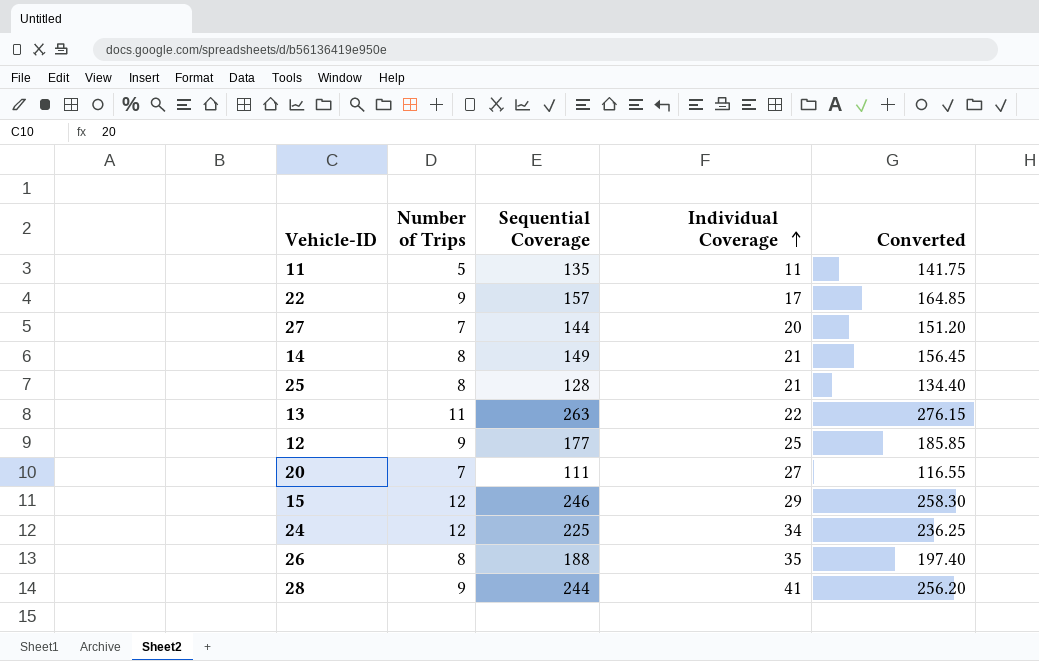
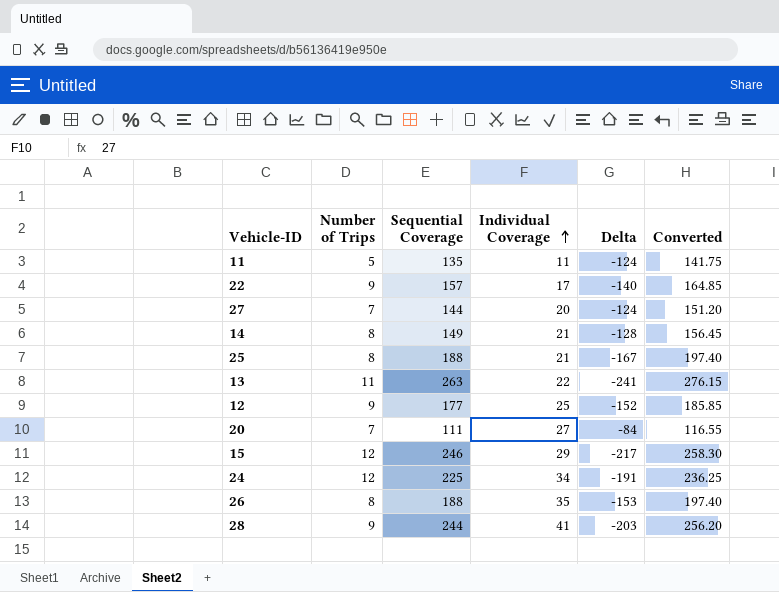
column Delta | formula: none -> [Individual Coverage] - [Sequential Coverage]
25 | Sequential Coverage: 128 -> 188
25 | Converted: 134.40 -> 197.40

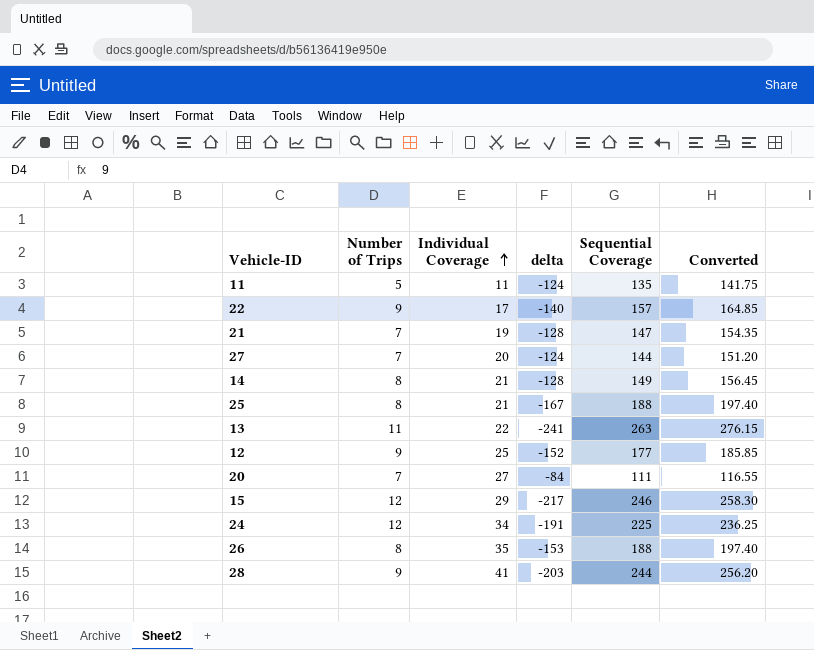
column name: Delta -> delta
column Sequential Coverage | position: 3 -> 5
row 21: none -> 7 | 19 | -128 | 147 | 154.35

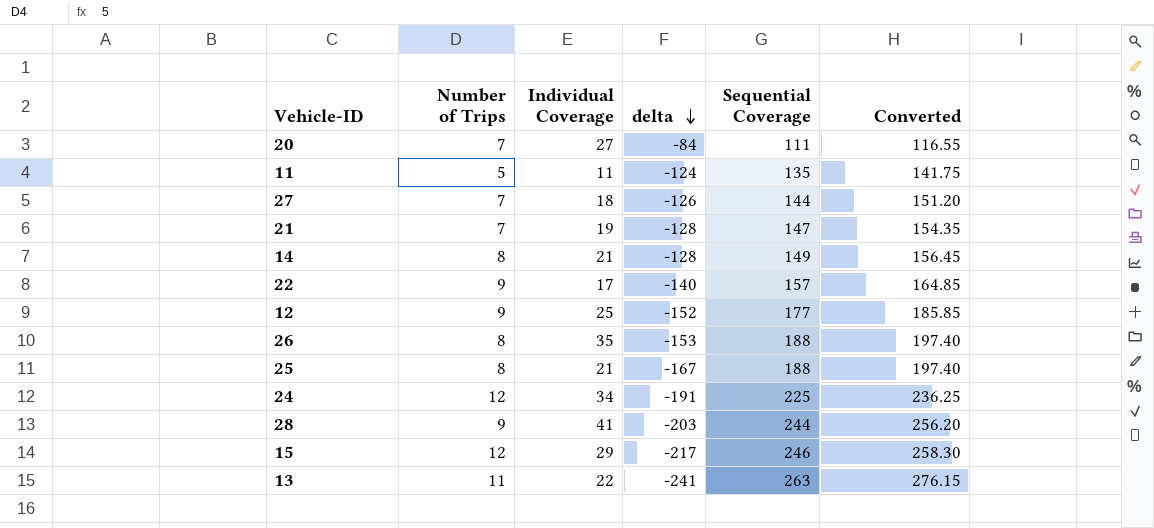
row order: Individual Coverage ascending -> delta descending
27 | Individual Coverage: 20 -> 18
27 | delta: -124 -> -126

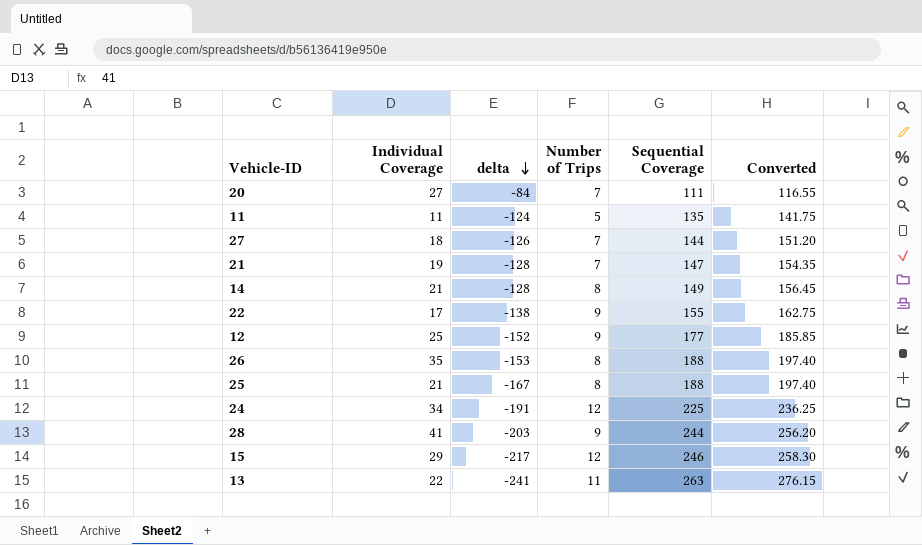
column Number of Trips | position: 2 -> 4
22 | delta: -140 -> -138
22 | Sequential Coverage: 157 -> 155
22 | Converted: 164.85 -> 162.75

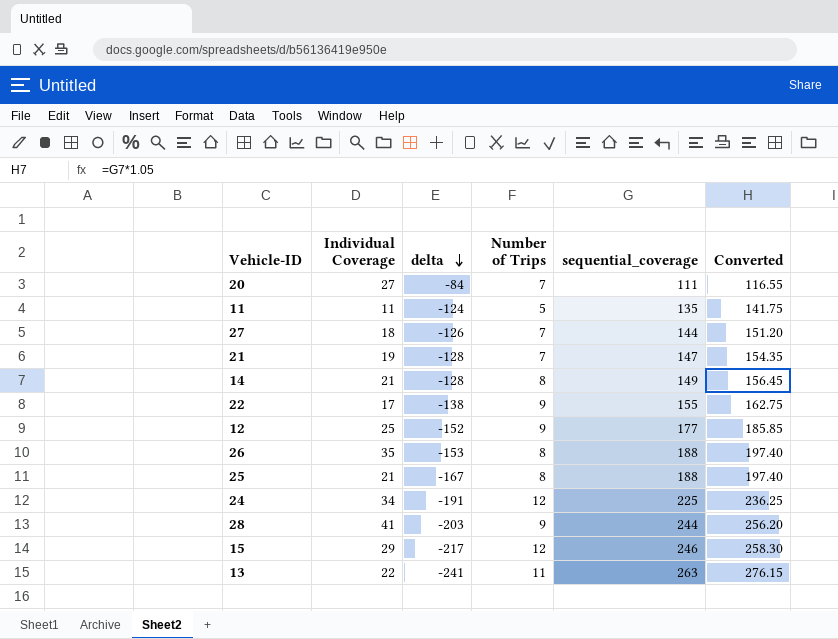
column name: Sequential Coverage -> sequential_coverage

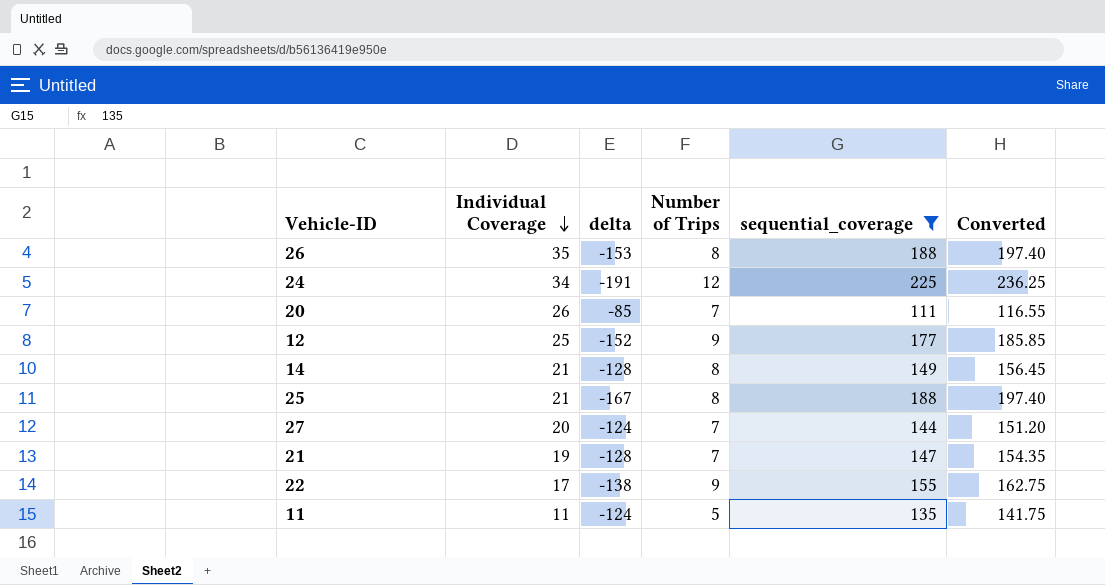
filter: none -> sequential_coverage <= 225
row order: delta descending -> Individual Coverage descending
20 | Individual Coverage: 27 -> 26
20 | delta: -84 -> -85
27 | Individual Coverage: 18 -> 20
27 | delta: -126 -> -124

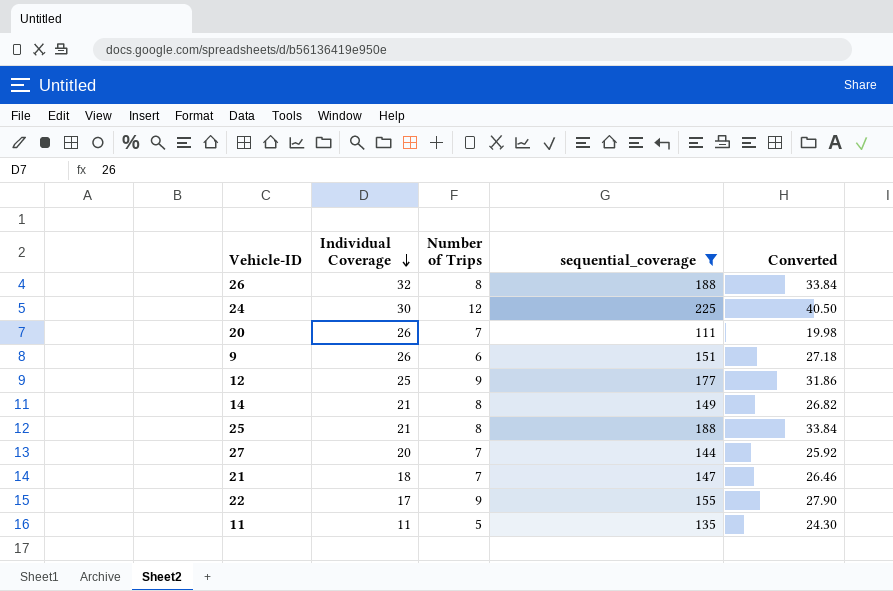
column delta | formula: [Individual Coverage] - [sequential_coverage] -> none
column Converted | formula: [sequential_coverage] * 1.05 -> [sequential_coverage] * 0.18
26 | Individual Coverage: 35 -> 32
24 | Individual Coverage: 34 -> 30
row 9: none -> 26 | 6 | 151 | 27.18
21 | Individual Coverage: 19 -> 18

